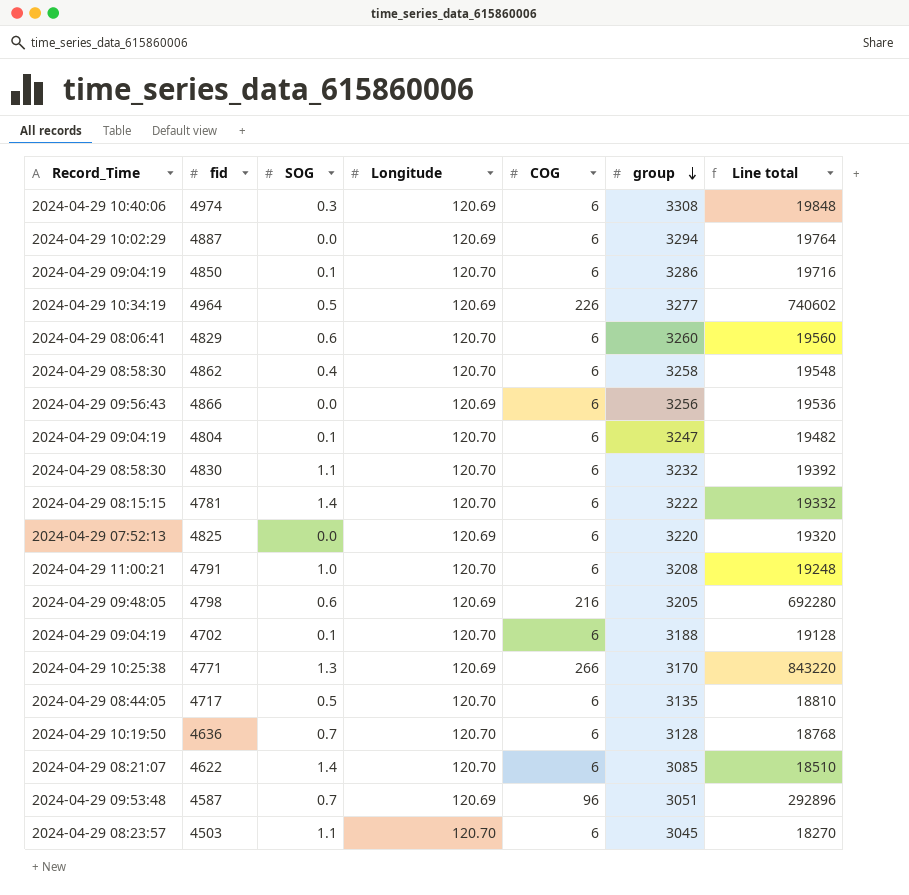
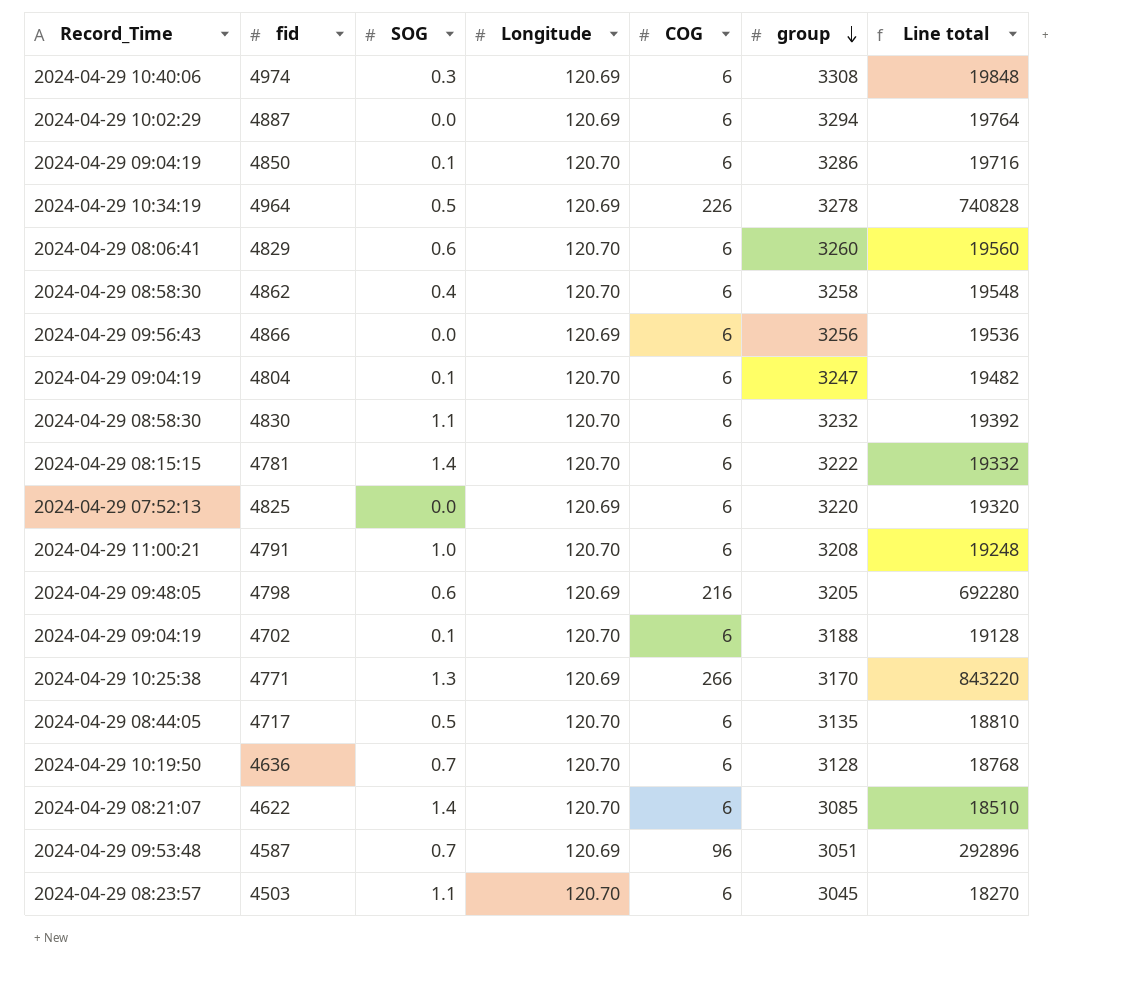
4964 | group: 3277 -> 3278
4964 | Line total: 740602 -> 740828

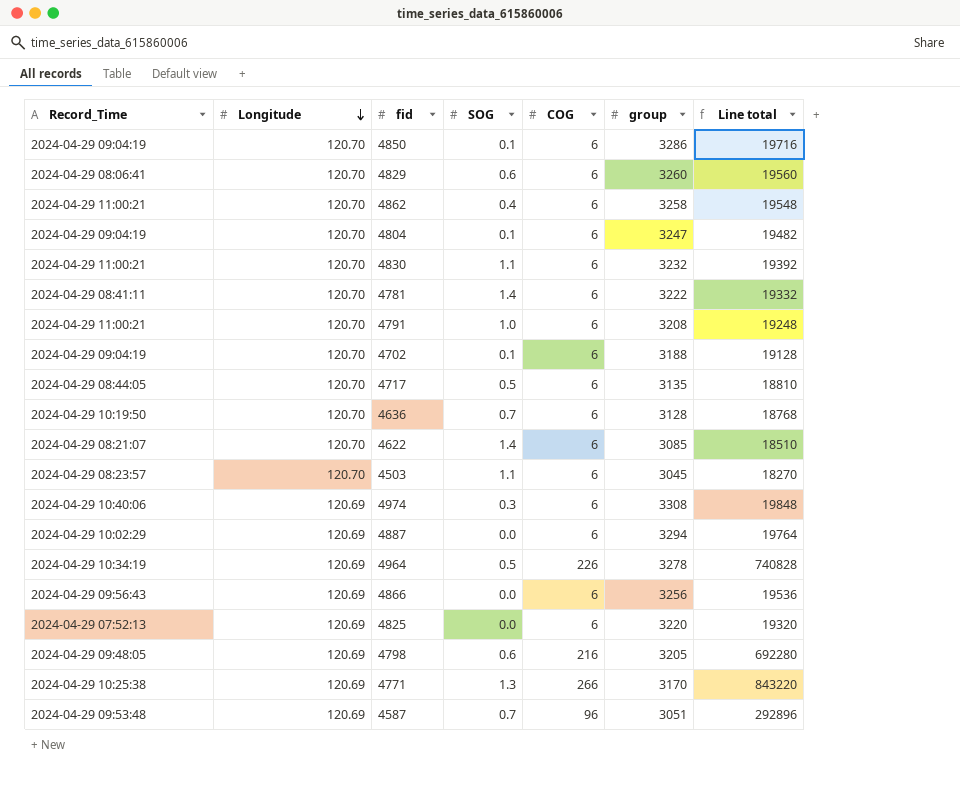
row order: group descending -> Longitude descending
column Longitude | position: 4 -> 2
4862 | Record_Time: 2024-04-29 08:58:30 -> 2024-04-29 11:00:21
4830 | Record_Time: 2024-04-29 08:58:30 -> 2024-04-29 11:00:21
4781 | Record_Time: 2024-04-29 08:15:15 -> 2024-04-29 08:41:11

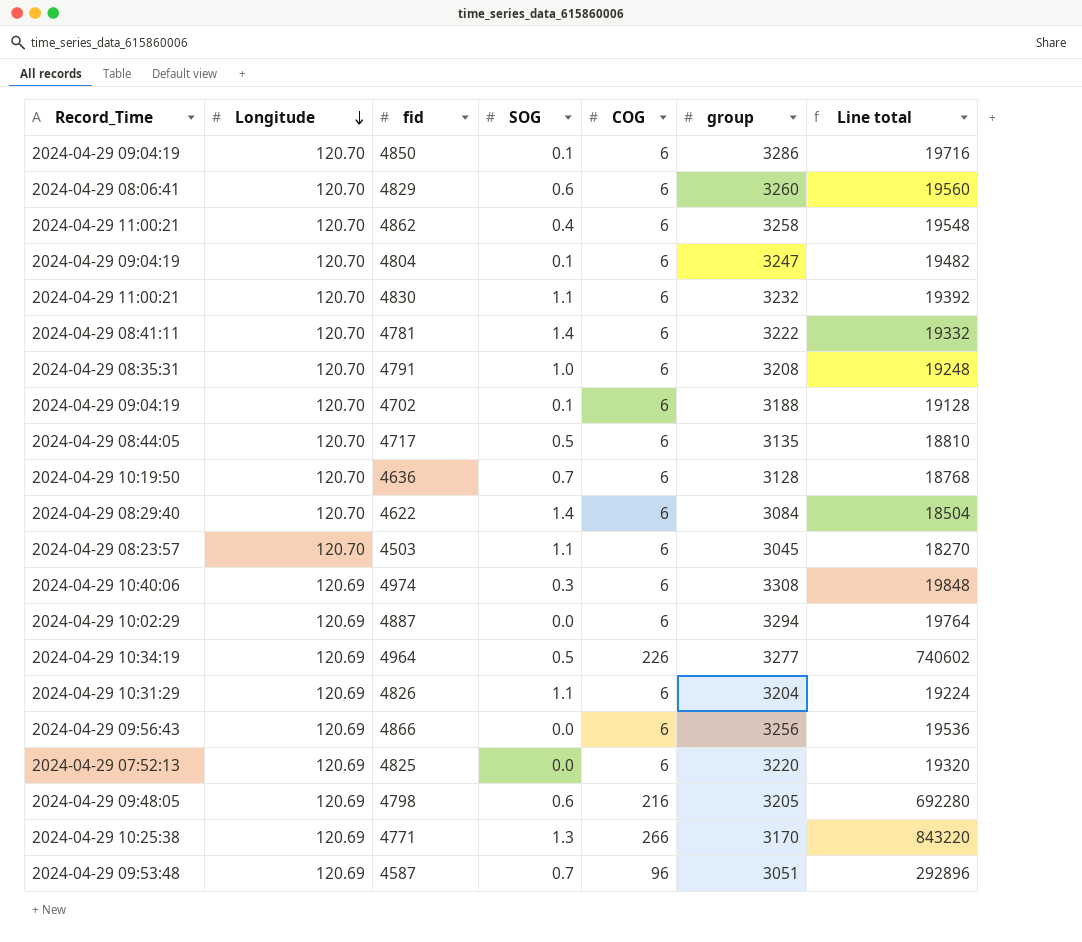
4791 | Record_Time: 2024-04-29 11:00:21 -> 2024-04-29 08:35:31
4622 | Record_Time: 2024-04-29 08:21:07 -> 2024-04-29 08:29:40
4622 | group: 3085 -> 3084
4622 | Line total: 18510 -> 18504
4964 | group: 3278 -> 3277
4964 | Line total: 740828 -> 740602
row 4826: none -> 2024-04-29 10:31:29 | 120.69 | 1.1 | 6 | 3204 | 19224

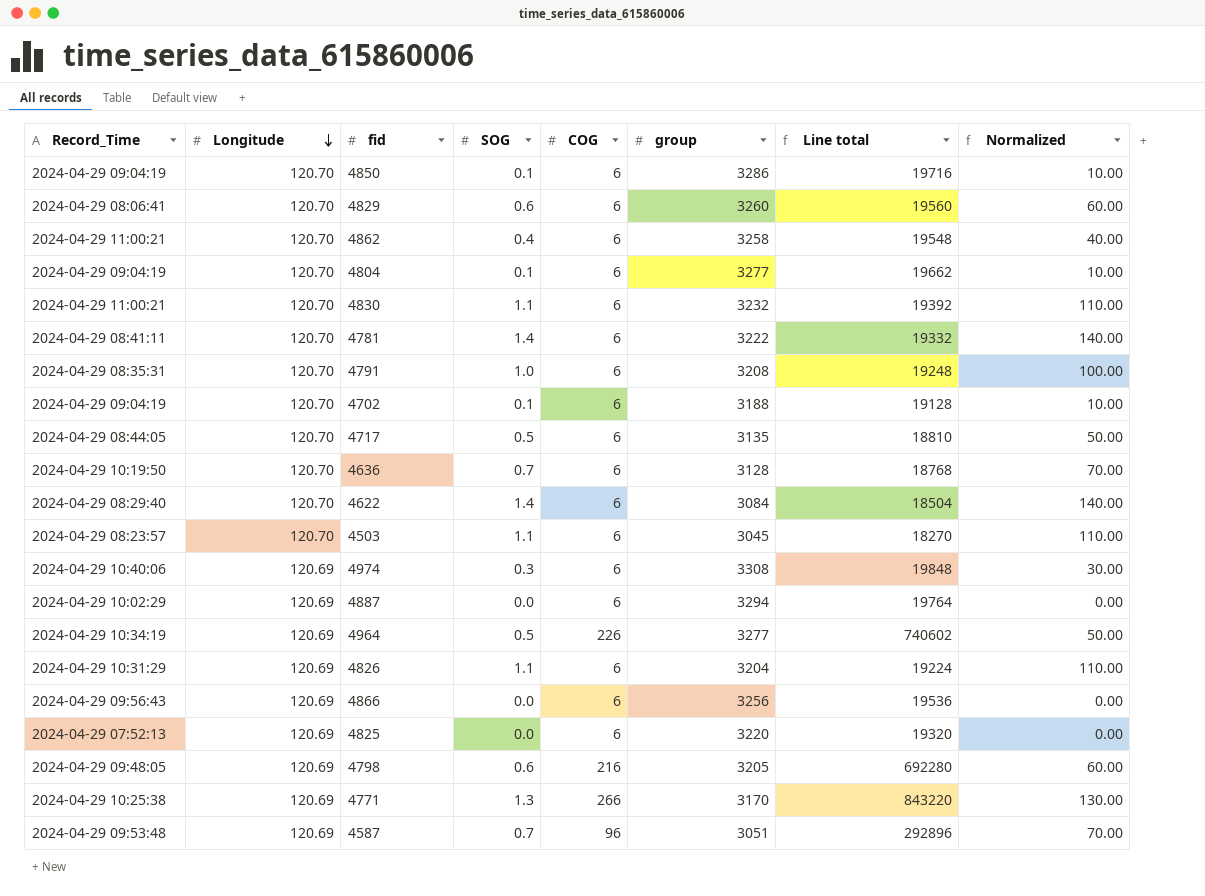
column Normalized | formula: none -> [SOG] * 100
4804 | group: 3247 -> 3277
4804 | Line total: 19482 -> 19662

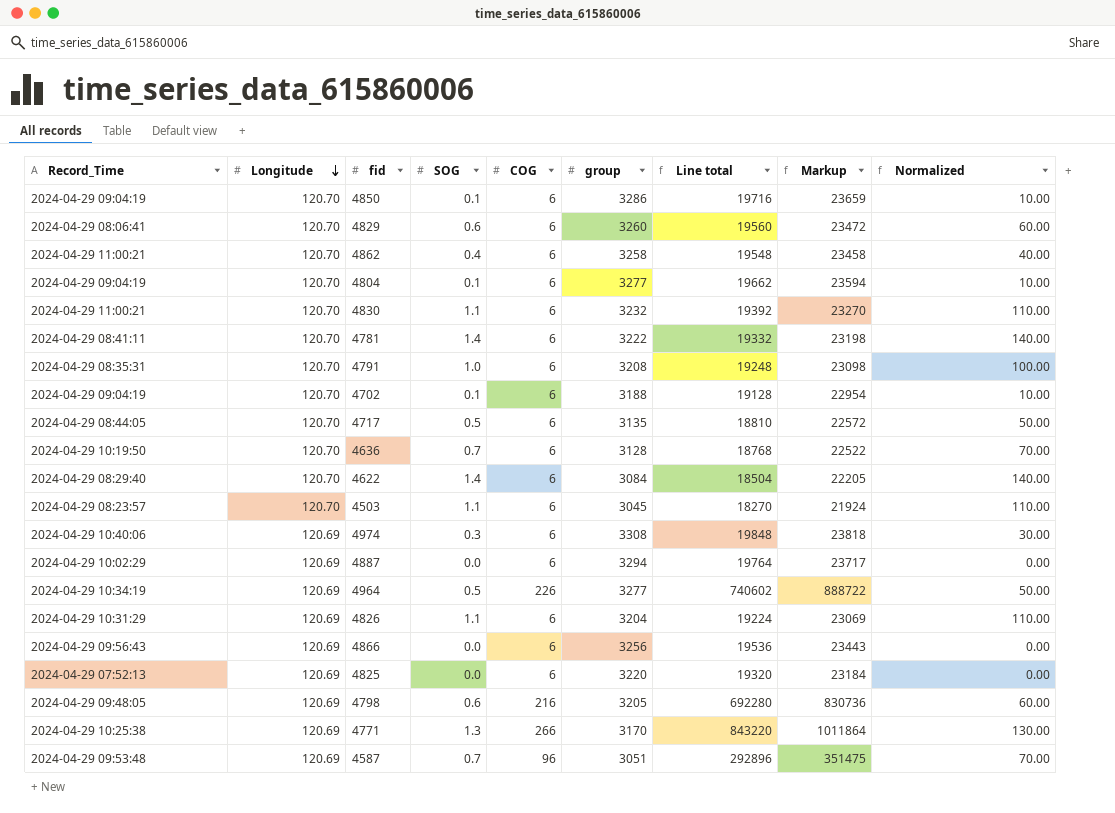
column Markup | formula: none -> [Line total] * 1.2

